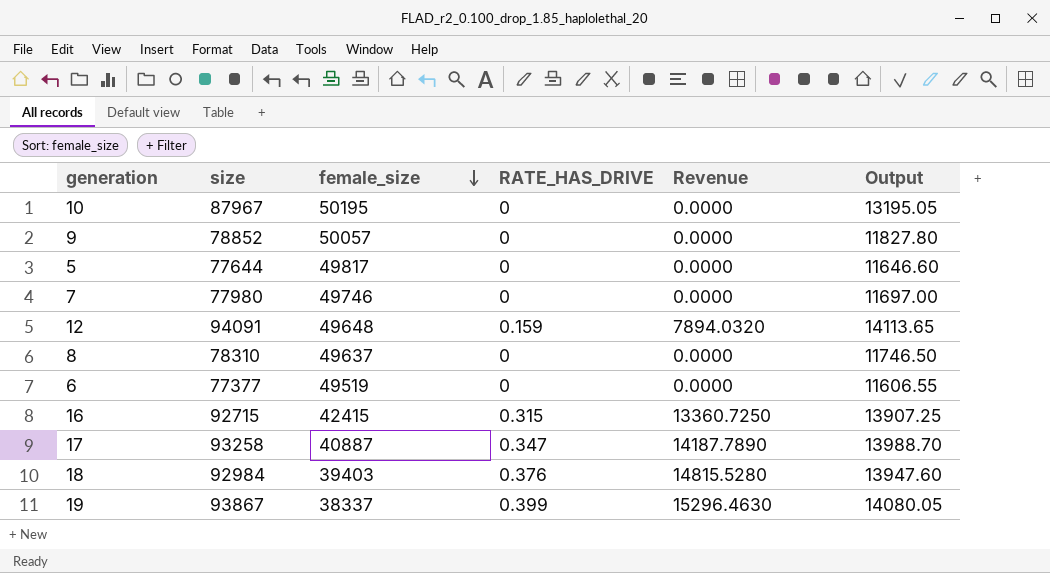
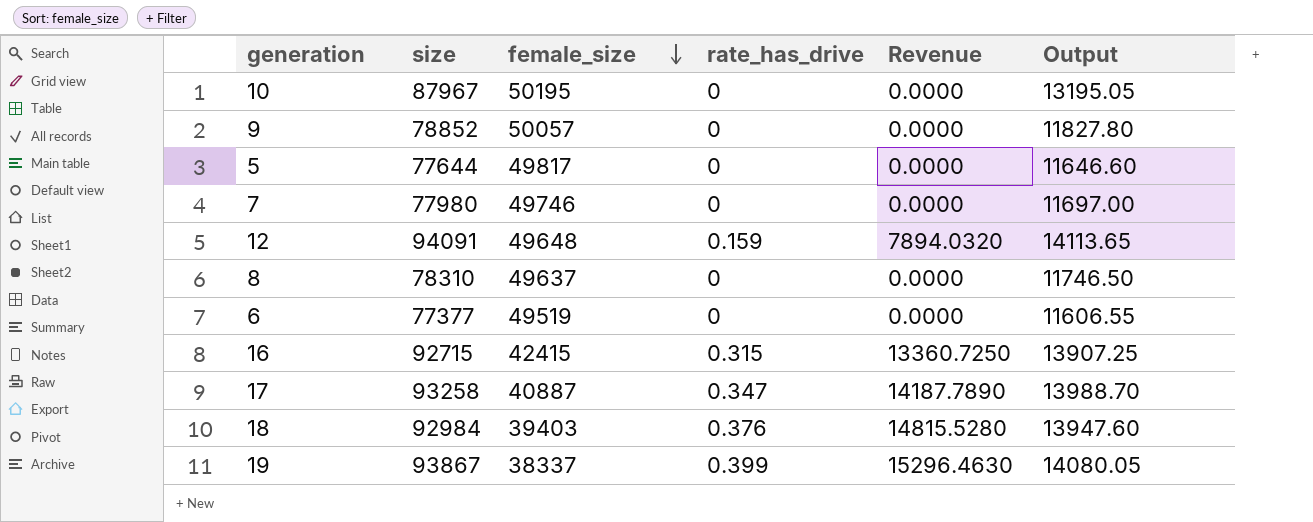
column name: RATE_HAS_DRIVE -> rate_has_drive

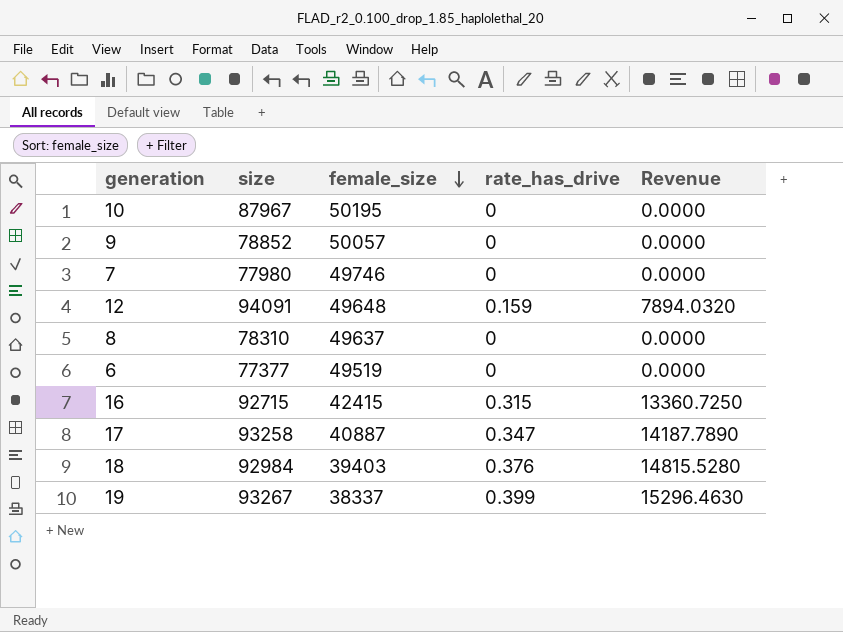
column Output | formula: [size] * 0.15 -> none
row 5: 77644 | 49817 | 0 | 0.0000 | 11646.60 -> none
19 | size: 93867 -> 93267

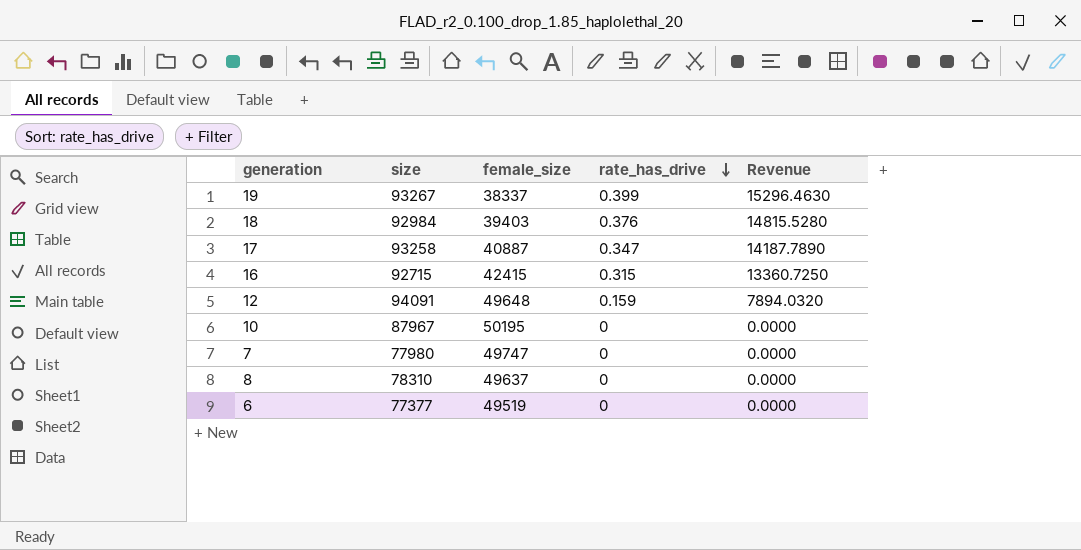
row order: female_size descending -> rate_has_drive descending
row 9: 78852 | 50057 | 0 | 0.0000 -> none
7 | female_size: 49746 -> 49747

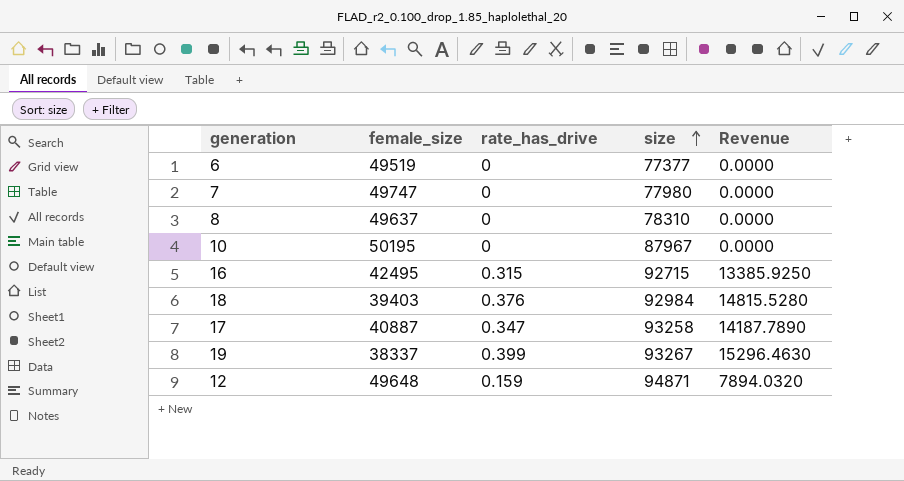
row order: rate_has_drive descending -> size ascending
column size | position: 2 -> 4
16 | female_size: 42415 -> 42495
16 | Revenue: 13360.7250 -> 13385.9250
12 | size: 94091 -> 94871

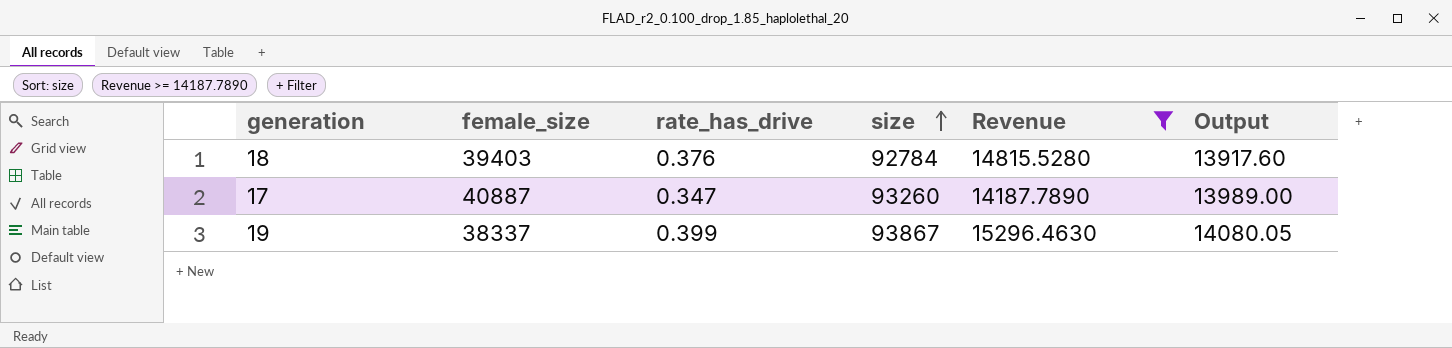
filter: none -> Revenue >= 14187.7890
column Output | formula: none -> [size] * 0.15
18 | size: 92984 -> 92784
17 | size: 93258 -> 93260
19 | size: 93267 -> 93867

